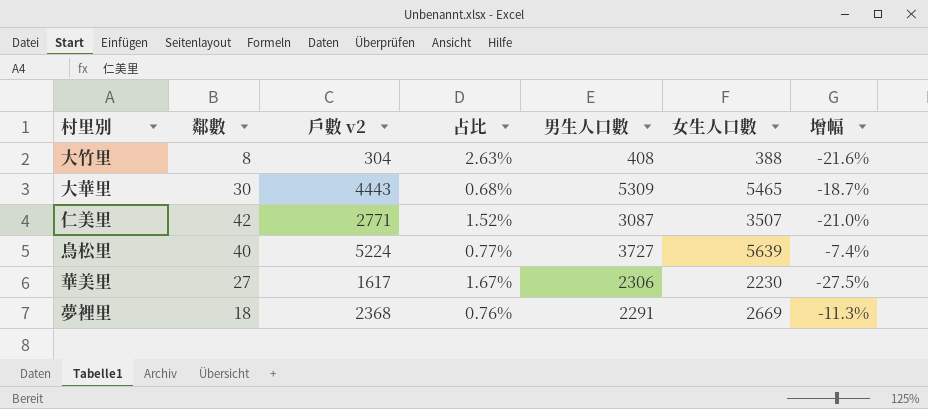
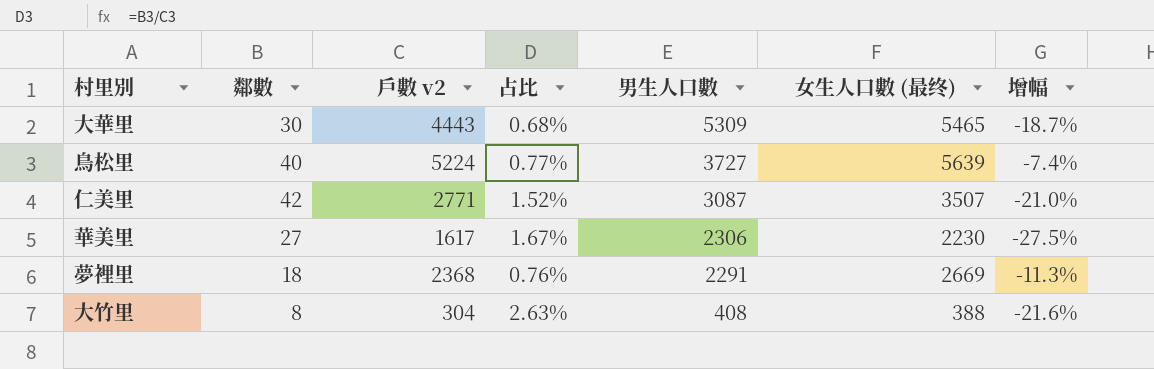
row order: none -> 男生人口數 descending
column name: 女生人口數 -> 女生人口數 (最终)

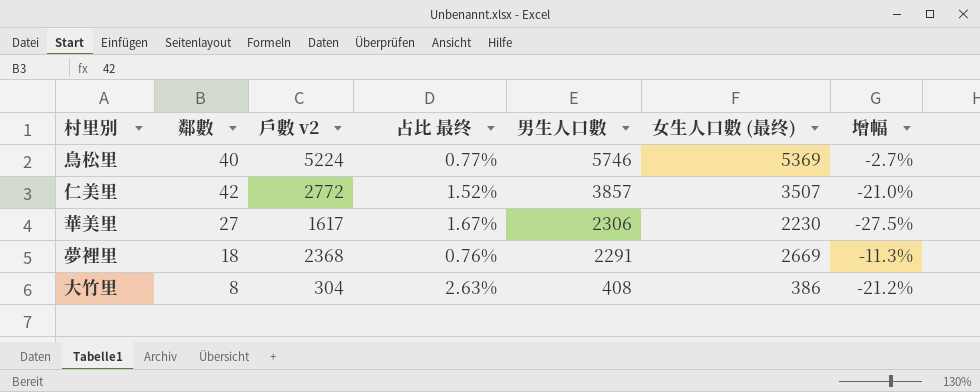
column name: 占比 -> 占比 最终
row 大華里: 30 | 4443 | 0.68% | 5309 | 5465 | -18.7% -> none
鳥松里 | 男生人口數: 3727 -> 5746
鳥松里 | 女生人口數 (最终): 5639 -> 5369
鳥松里 | 增幅: -7.4% -> -2.7%
仁美里 | 戶數 v2: 2771 -> 2772
仁美里 | 男生人口數: 3087 -> 3857
大竹里 | 女生人口數 (最终): 388 -> 386
大竹里 | 增幅: -21.6% -> -21.2%

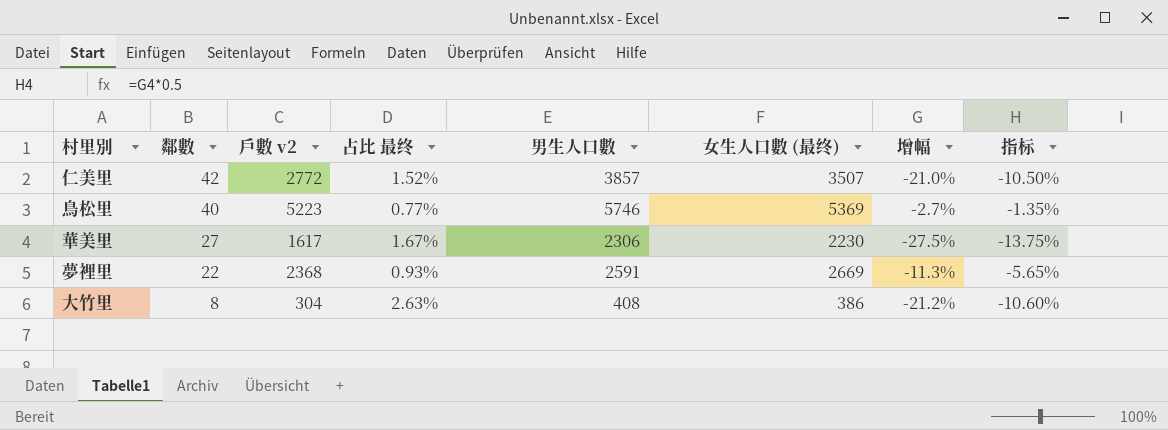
row order: 男生人口數 descending -> 鄰數 descending
column 指标 | formula: none -> [增幅] * 0.5
鳥松里 | 戶數 v2: 5224 -> 5223
夢裡里 | 鄰數: 18 -> 22
夢裡里 | 占比 最终: 0.76% -> 0.93%
夢裡里 | 男生人口數: 2291 -> 2591

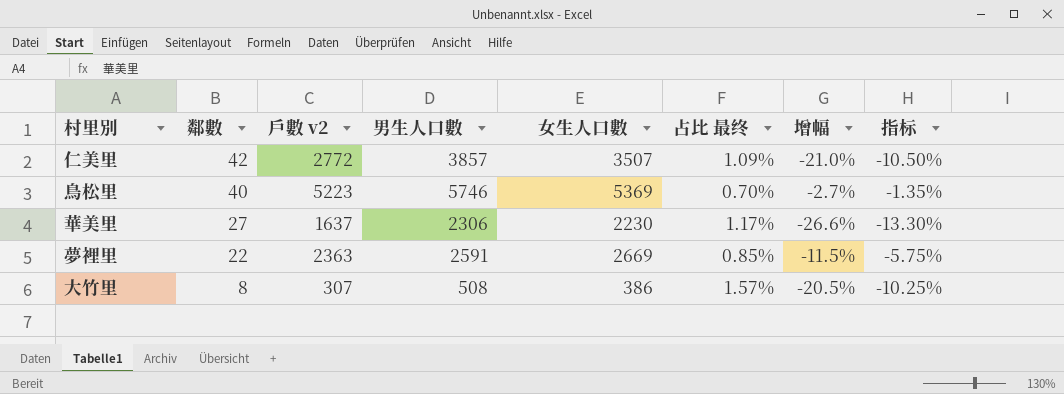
column name: 女生人口數 (最终) -> 女生人口數
column 占比 最终 | formula: [鄰數] / [戶數 v2] -> [鄰數] / [男生人口數]
column 占比 最终 | position: 4 -> 6
華美里 | 戶數 v2: 1617 -> 1637
華美里 | 增幅: -27.5% -> -26.6%
華美里 | 指标: -13.75% -> -13.30%
夢裡里 | 戶數 v2: 2368 -> 2363
夢裡里 | 增幅: -11.3% -> -11.5%
夢裡里 | 指标: -5.65% -> -5.75%
大竹里 | 戶數 v2: 304 -> 307
大竹里 | 男生人口數: 408 -> 508
大竹里 | 增幅: -21.2% -> -20.5%
大竹里 | 指标: -10.60% -> -10.25%

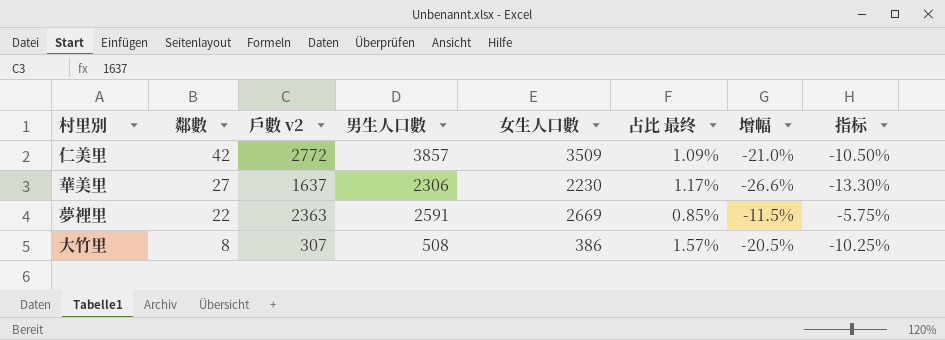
row 鳥松里: 40 | 5223 | 5746 | 5369 | 0.70% | -2.7% | -1.35% -> none
仁美里 | 女生人口數: 3507 -> 3509

